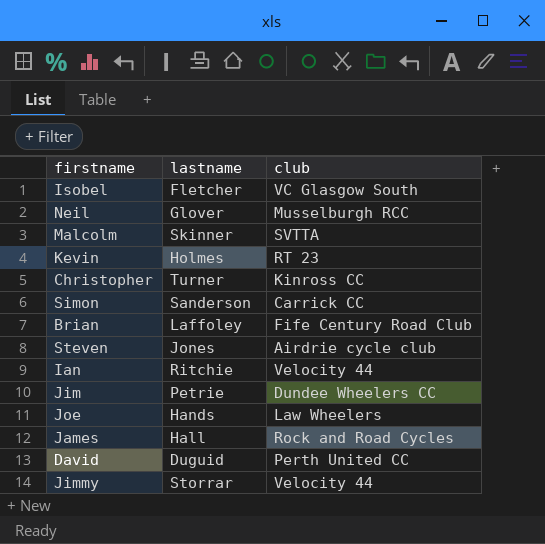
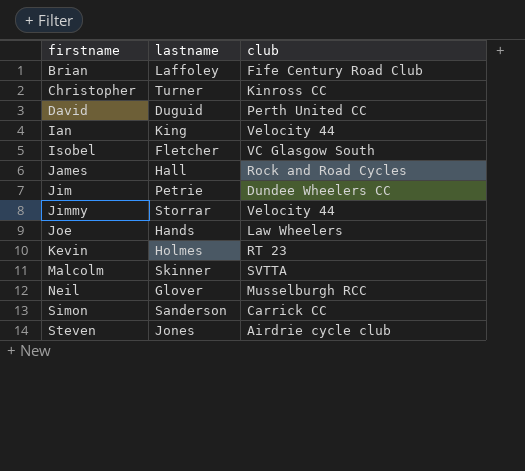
row order: none -> firstname ascending
Ian | lastname: Ritchie -> King

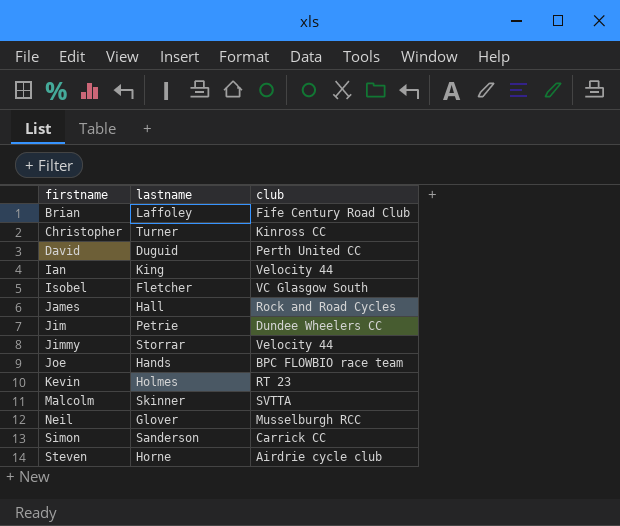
Joe | club: Law Wheelers -> BPC FLOWBIO race team
Steven | lastname: Jones -> Horne

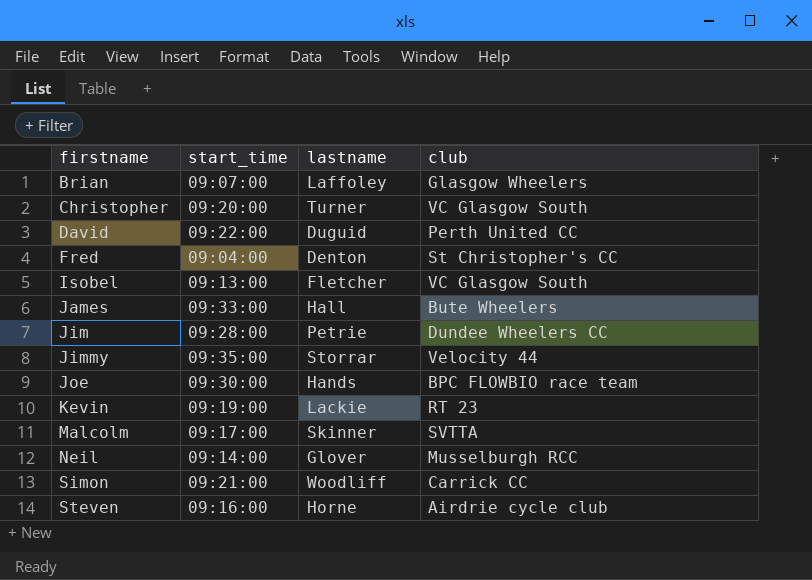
column start_time | position: none -> 2
row Ian: King | Velocity 44 -> none
Brian | club: Fife Century Road Club -> Glasgow Wheelers
Christopher | club: Kinross CC -> VC Glasgow South
row Fred: none -> 09:04:00 | Denton | St Christopher's CC
James | club: Rock and Road Cycles -> Bute Wheelers
Kevin | lastname: Holmes -> Lackie
Simon | lastname: Sanderson -> Woodliff

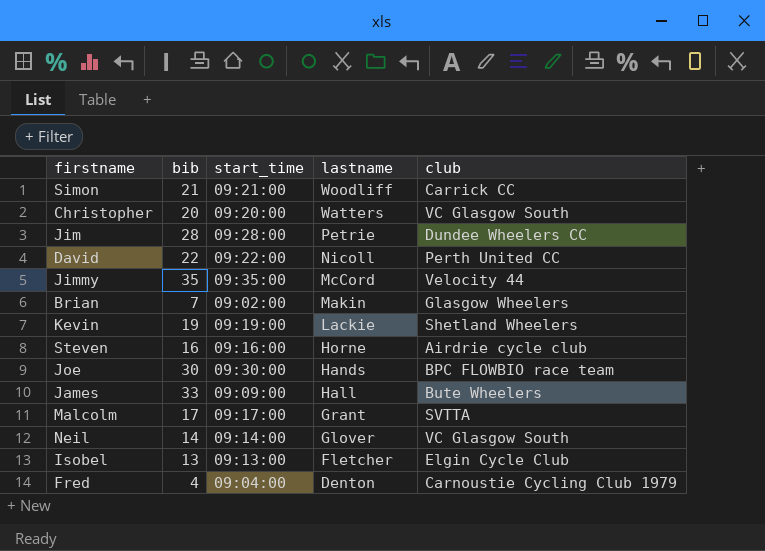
row order: firstname ascending -> lastname descending
column bib | position: none -> 2
Christopher | lastname: Turner -> Watters
David | lastname: Duguid -> Nicoll
Jimmy | lastname: Storrar -> McCord
Brian | start_time: 09:07:00 -> 09:02:00
Brian | lastname: Laffoley -> Makin
Kevin | club: RT 23 -> Shetland Wheelers
James | start_time: 09:33:00 -> 09:09:00
Malcolm | lastname: Skinner -> Grant
Neil | club: Musselburgh RCC -> VC Glasgow South
Isobel | club: VC Glasgow South -> Elgin Cycle Club
Fred | club: St Christopher's CC -> Carnoustie Cycling Club 1979

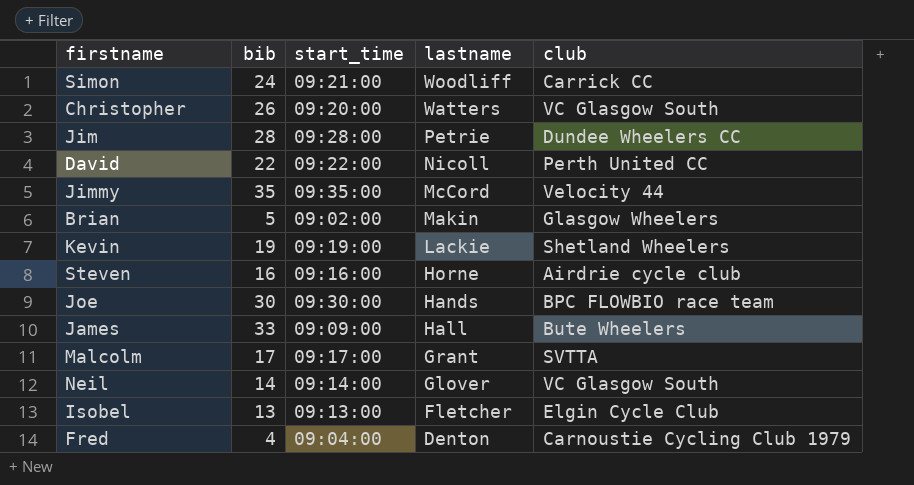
Simon | bib: 21 -> 24
Christopher | bib: 20 -> 26
Brian | bib: 7 -> 5

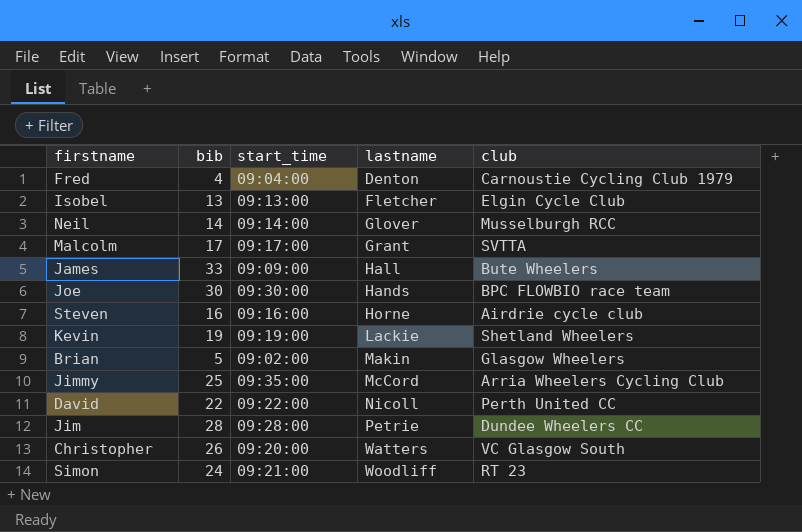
row order: lastname descending -> lastname ascending
Neil | club: VC Glasgow South -> Musselburgh RCC
Jimmy | bib: 35 -> 25
Jimmy | club: Velocity 44 -> Arria Wheelers Cycling Club
Simon | club: Carrick CC -> RT 23

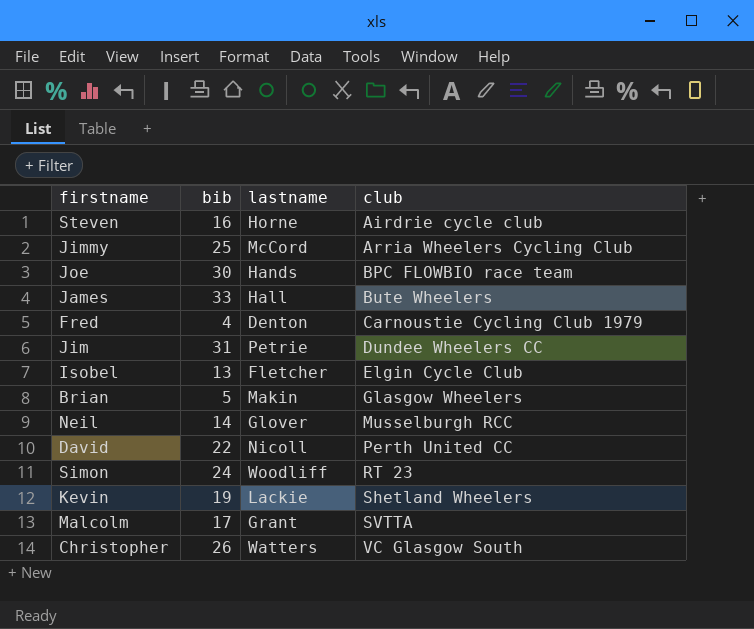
row order: lastname ascending -> club ascending
column start_time | position: 3 -> none
Jim | bib: 28 -> 31

